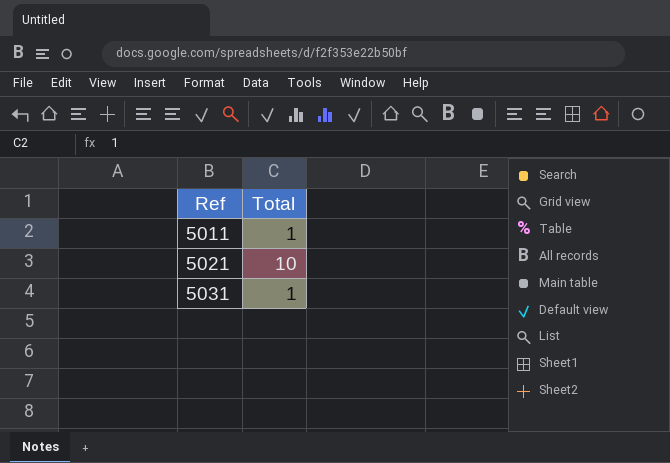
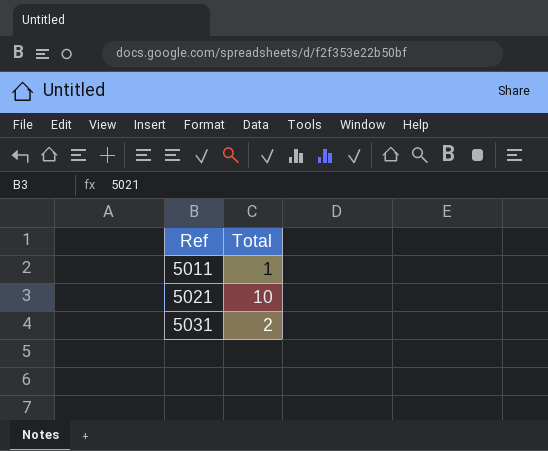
5031 | Total: 1 -> 2

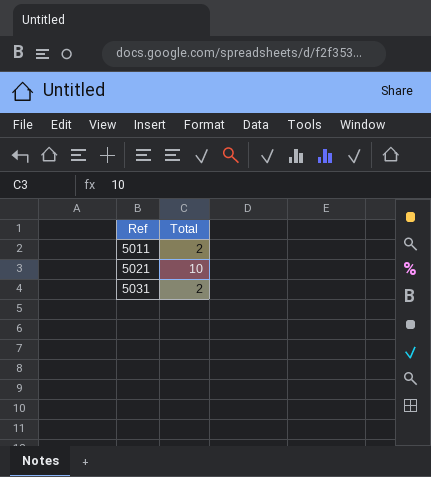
5011 | Total: 1 -> 2

